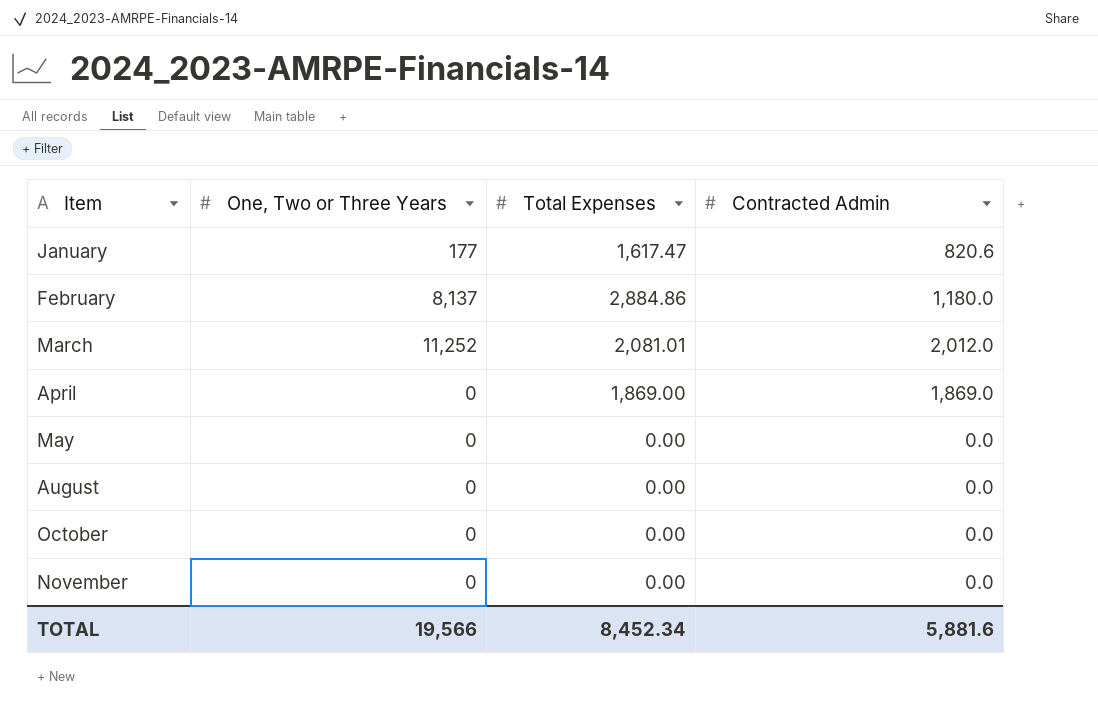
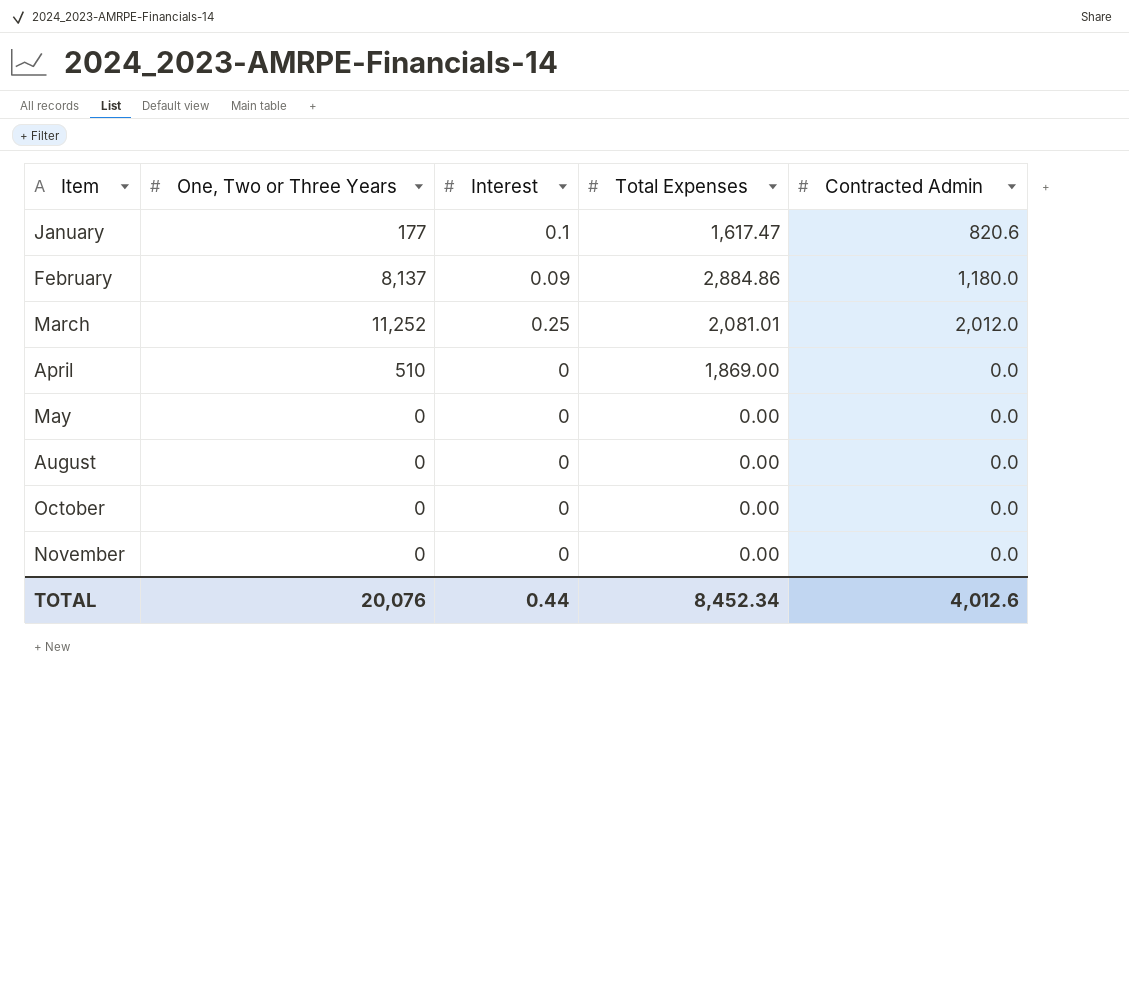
column Interest | position: none -> 3
April | One, Two or Three Years: 0 -> 510
April | Contracted Admin: 1,869.0 -> 0.0
TOTAL | One, Two or Three Years: 19,566 -> 20,076
TOTAL | Contracted Admin: 5,881.6 -> 4,012.6

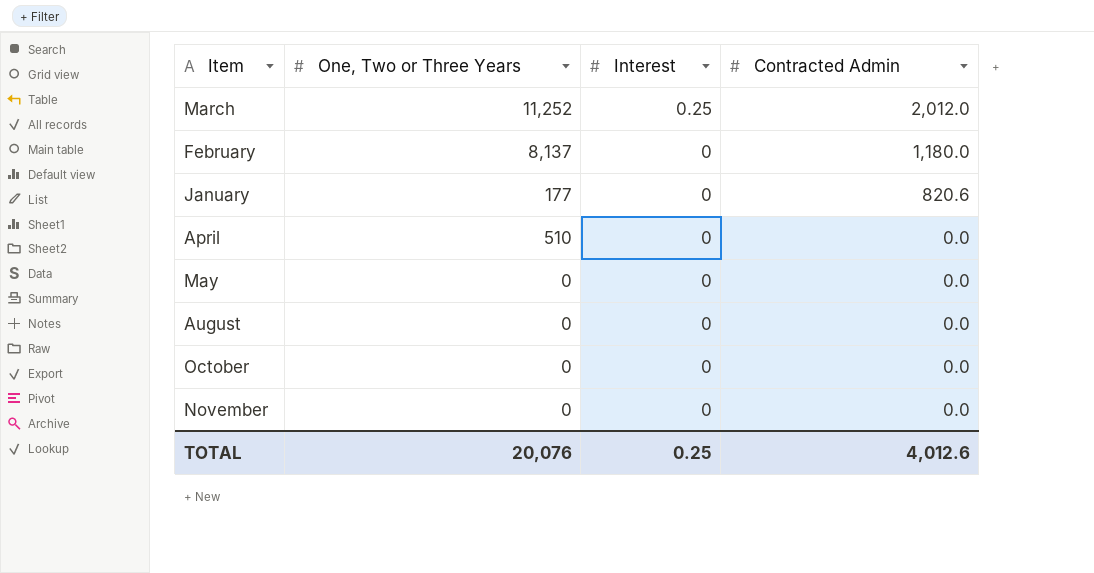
row order: Item ascending -> Interest descending
column Total Expenses | position: 4 -> none
February | Interest: 0.09 -> 0
January | Interest: 0.1 -> 0
TOTAL | Interest: 0.44 -> 0.25

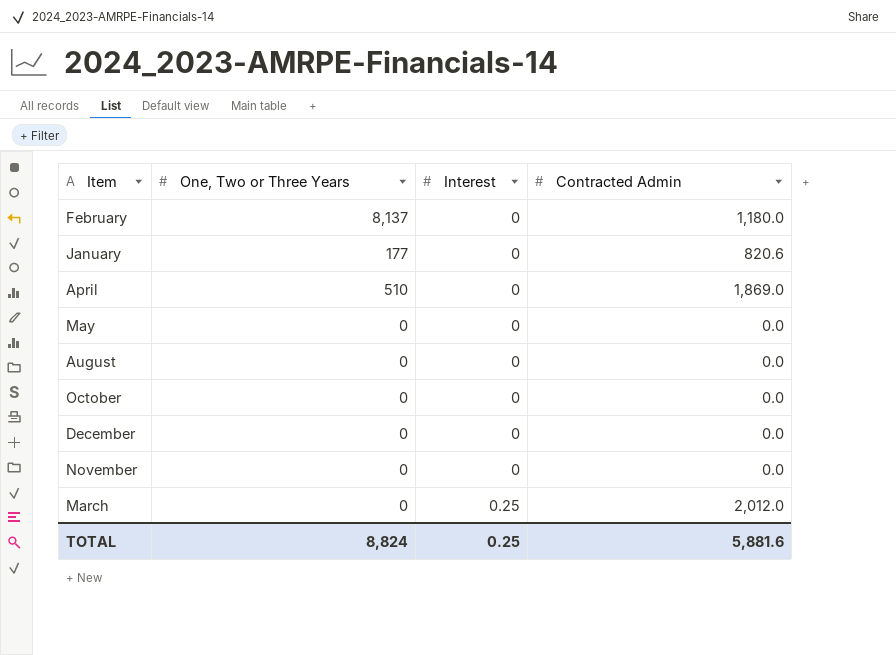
row order: Interest descending -> Interest ascending
April | Contracted Admin: 0.0 -> 1,869.0
row December: none -> 0 | 0 | 0.0
March | One, Two or Three Years: 11,252 -> 0
TOTAL | One, Two or Three Years: 20,076 -> 8,824
TOTAL | Contracted Admin: 4,012.6 -> 5,881.6

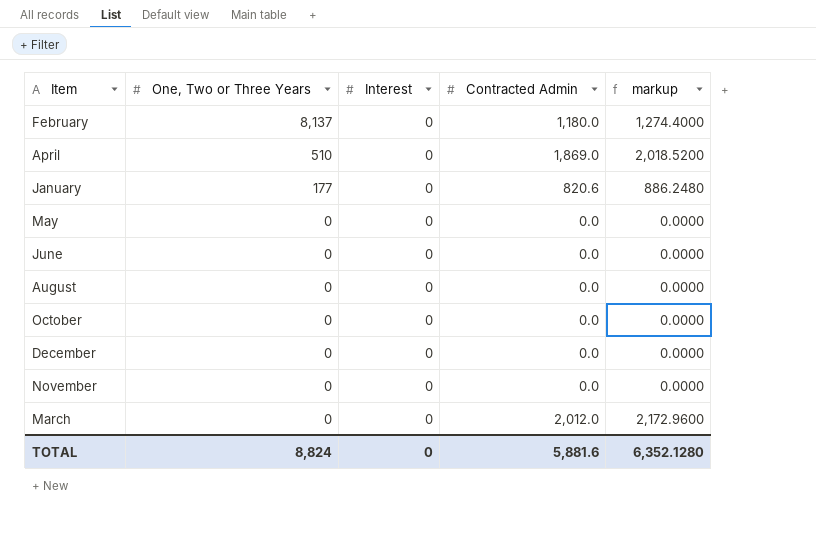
row order: Interest ascending -> One, Two or Three Years descending
column markup | formula: none -> [Contracted Admin] * 1.08
row June: none -> 0 | 0 | 0.0 | 0.0000
March | Interest: 0.25 -> 0
TOTAL | Interest: 0.25 -> 0

